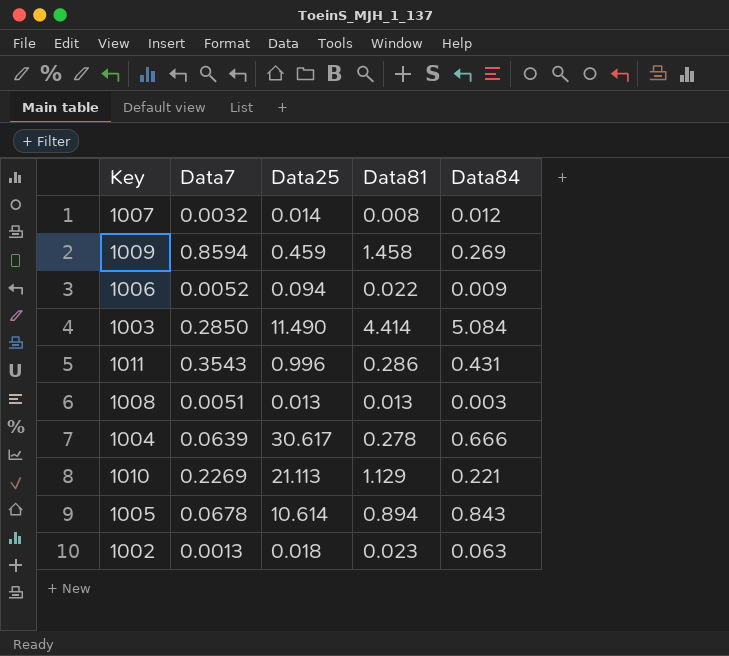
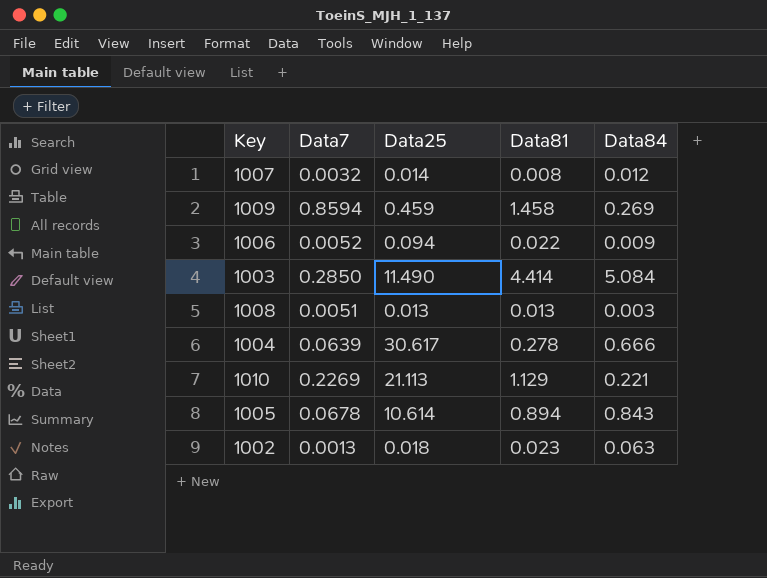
row 1011: 0.3543 | 0.996 | 0.286 | 0.431 -> none

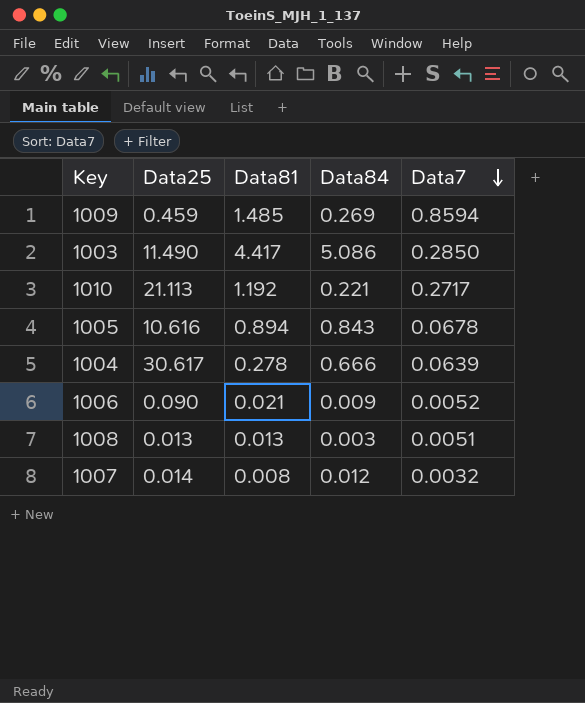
row order: none -> Data7 descending
column Data7 | position: 2 -> 5
row 1002: 0.0013 | 0.018 | 0.023 | 0.063 -> none
1009 | Data81: 1.458 -> 1.485
1003 | Data81: 4.414 -> 4.417
1003 | Data84: 5.084 -> 5.086
1010 | Data81: 1.129 -> 1.192
1010 | Data7: 0.2269 -> 0.2717
1005 | Data25: 10.614 -> 10.616
1006 | Data25: 0.094 -> 0.090
1006 | Data81: 0.022 -> 0.021

